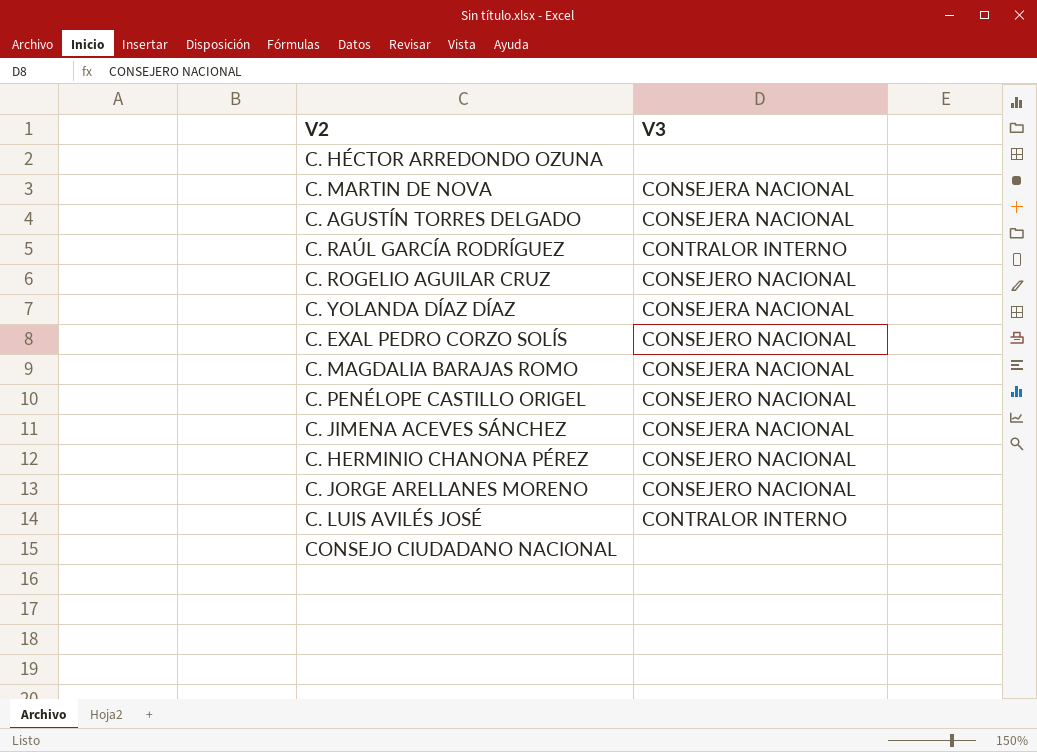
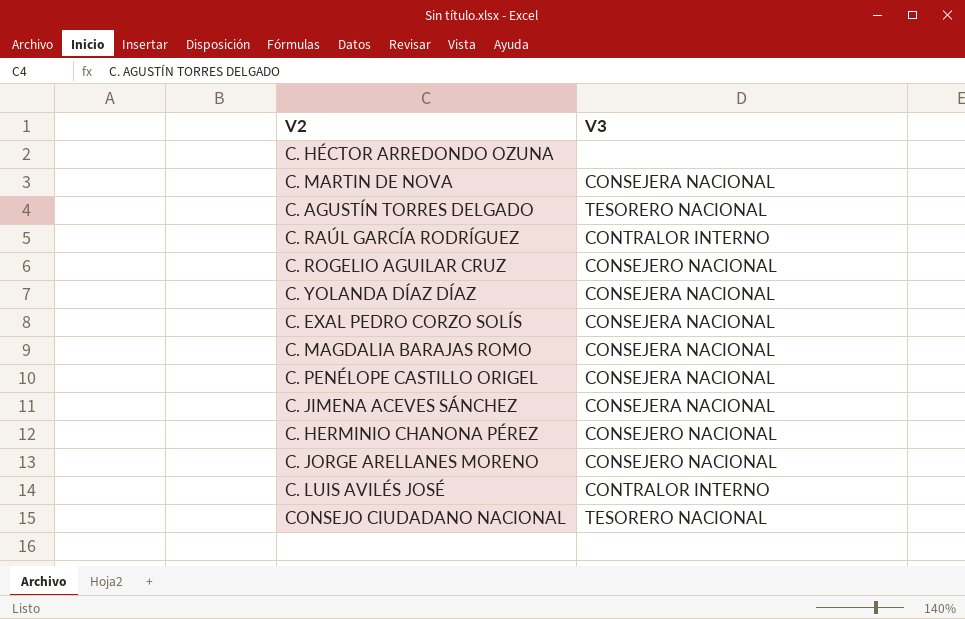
C. AGUSTÍN TORRES DELGADO | V3: CONSEJERA NACIONAL -> TESORERO NACIONAL
C. EXAL PEDRO CORZO SOLÍS | V3: CONSEJERO NACIONAL -> CONSEJERA NACIONAL
C. PENÉLOPE CASTILLO ORIGEL | V3: CONSEJERO NACIONAL -> CONSEJERA NACIONAL
CONSEJO CIUDADANO NACIONAL | V3: none -> TESORERO NACIONAL

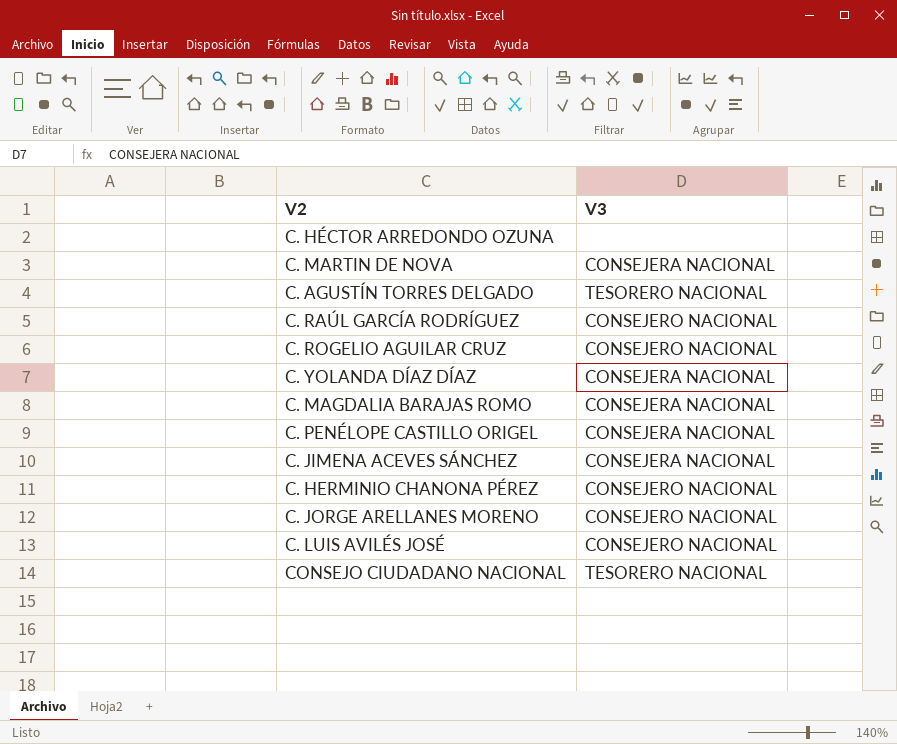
row C. EXAL PEDRO CORZO SOLÍS: CONSEJERA NACIONAL -> none
C. RAÚL GARCÍA RODRÍGUEZ | V3: CONTRALOR INTERNO -> CONSEJERO NACIONAL
C. LUIS AVILÉS JOSÉ | V3: CONTRALOR INTERNO -> CONSEJERO NACIONAL

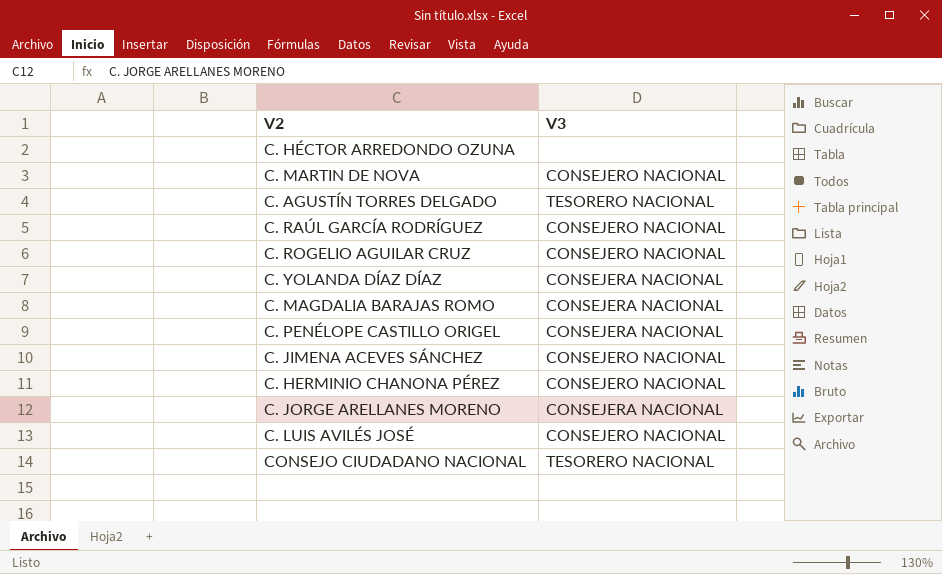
C. MARTIN DE NOVA | V3: CONSEJERA NACIONAL -> CONSEJERO NACIONAL
C. JIMENA ACEVES SÁNCHEZ | V3: CONSEJERA NACIONAL -> CONSEJERO NACIONAL
C. JORGE ARELLANES MORENO | V3: CONSEJERO NACIONAL -> CONSEJERA NACIONAL

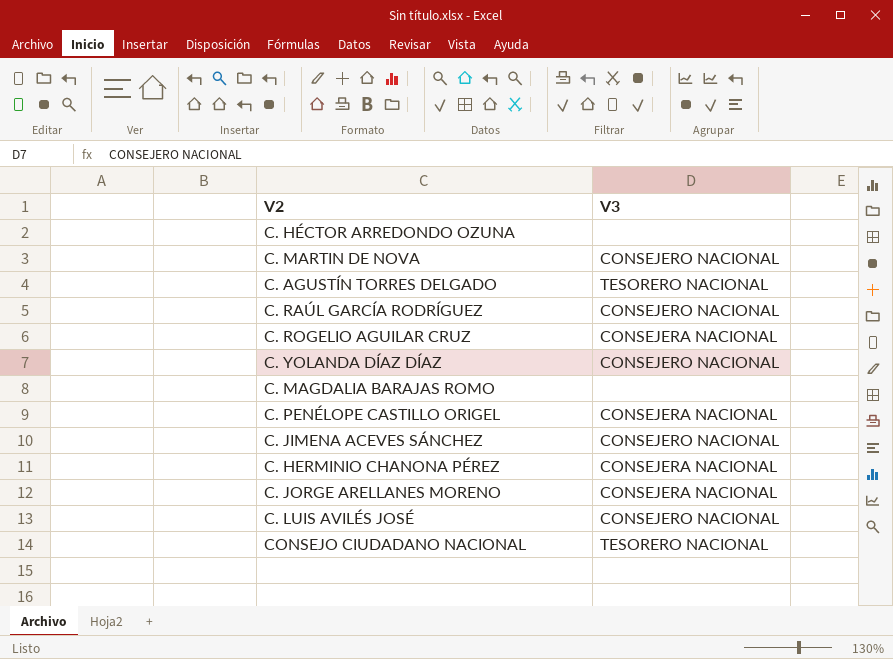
C. ROGELIO AGUILAR CRUZ | V3: CONSEJERO NACIONAL -> CONSEJERA NACIONAL
C. YOLANDA DÍAZ DÍAZ | V3: CONSEJERA NACIONAL -> CONSEJERO NACIONAL
C. MAGDALIA BARAJAS ROMO | V3: CONSEJERA NACIONAL -> none
C. HERMINIO CHANONA PÉREZ | V3: CONSEJERO NACIONAL -> CONSEJERA NACIONAL

